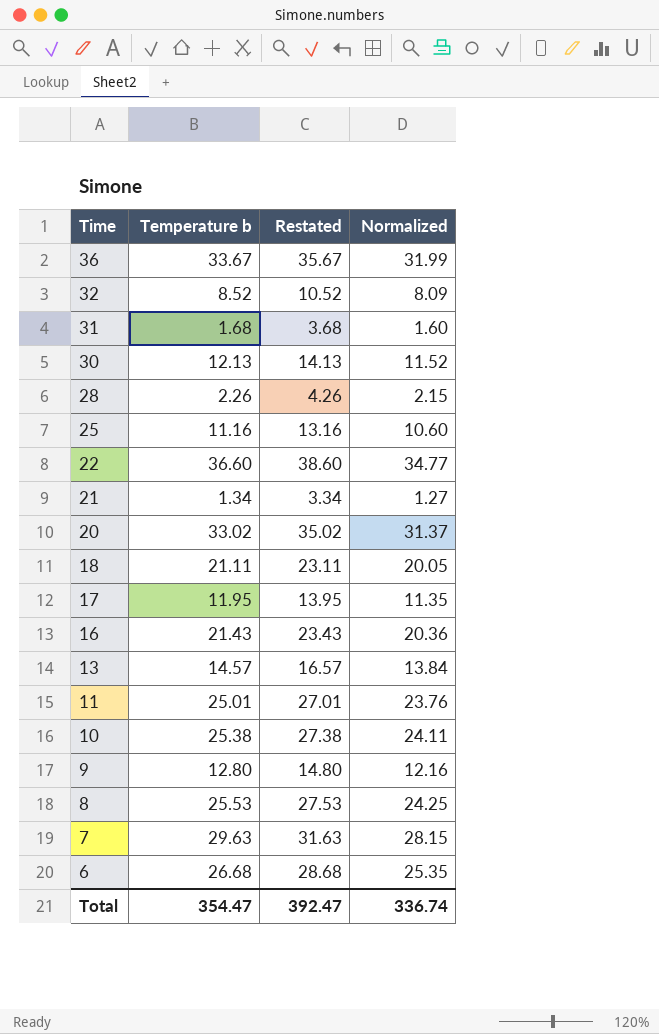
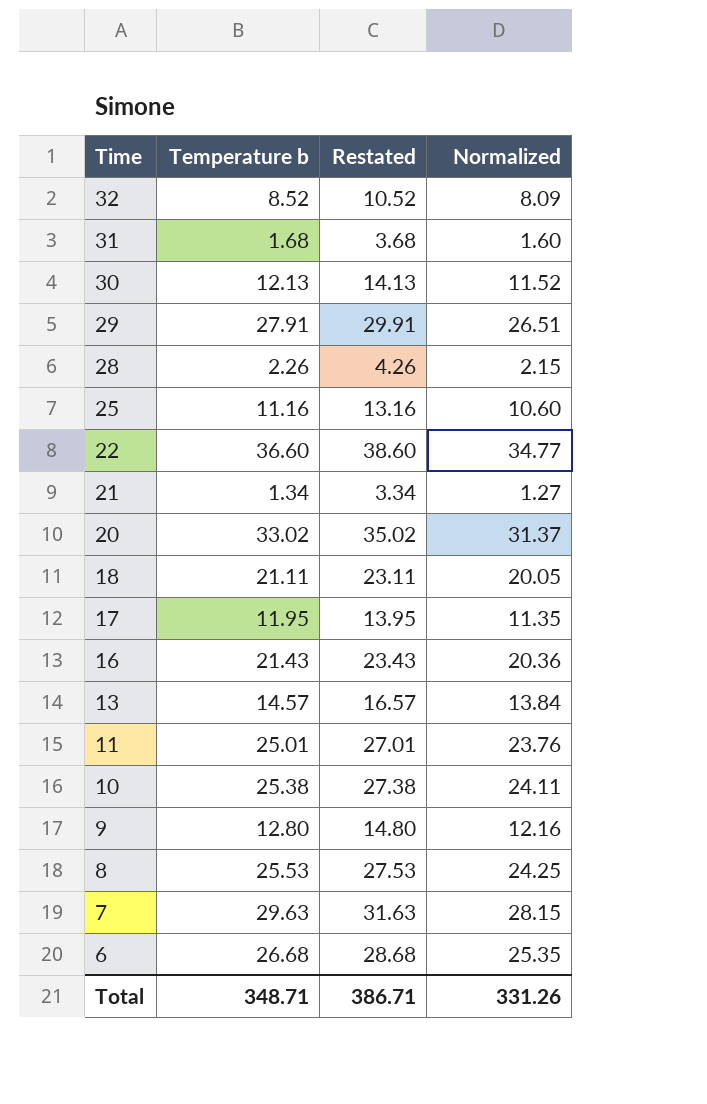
row 36: 33.67 | 35.67 | 31.99 -> none
row 29: none -> 27.91 | 29.91 | 26.51
Total | Temperature b: 354.47 -> 348.71
Total | Restated: 392.47 -> 386.71
Total | Normalized: 336.74 -> 331.26

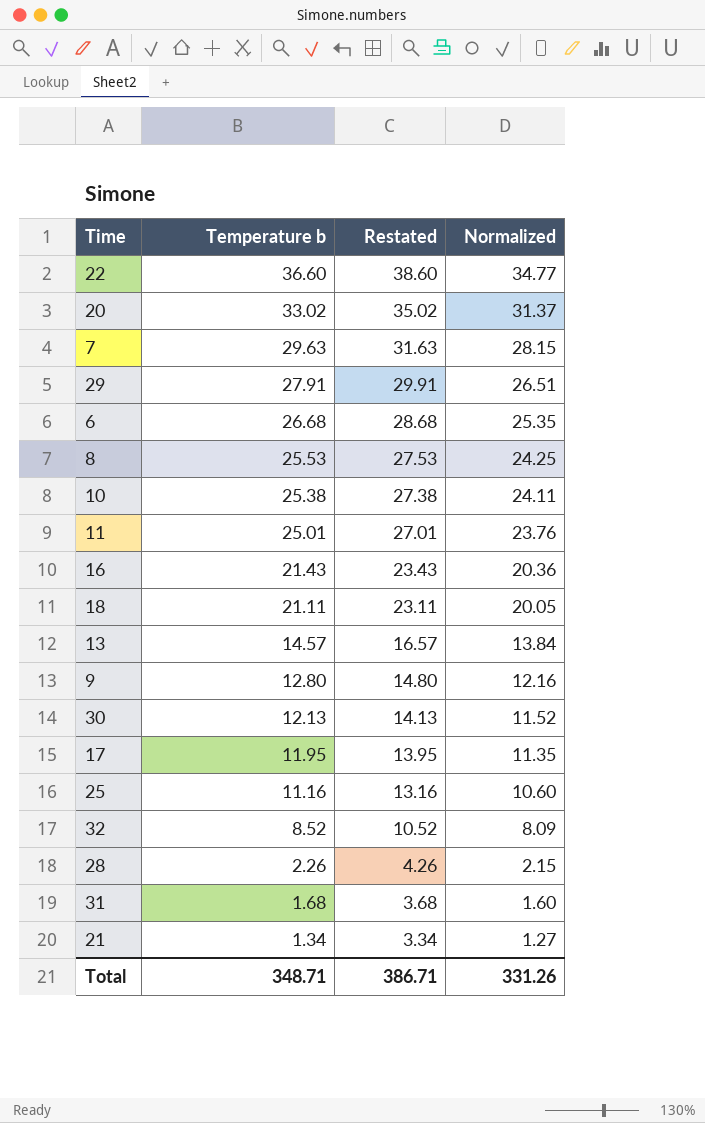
row order: Time descending -> Temperature b descending

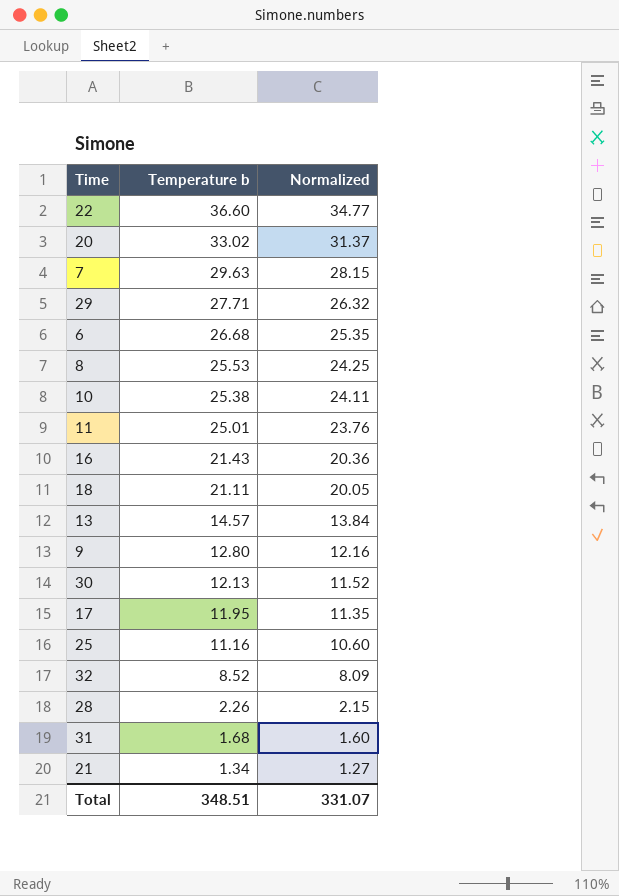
column Restated | formula: [Temperature b] + 2 -> none
29 | Temperature b: 27.91 -> 27.71
29 | Normalized: 26.51 -> 26.32
Total | Temperature b: 348.71 -> 348.51
Total | Normalized: 331.26 -> 331.07

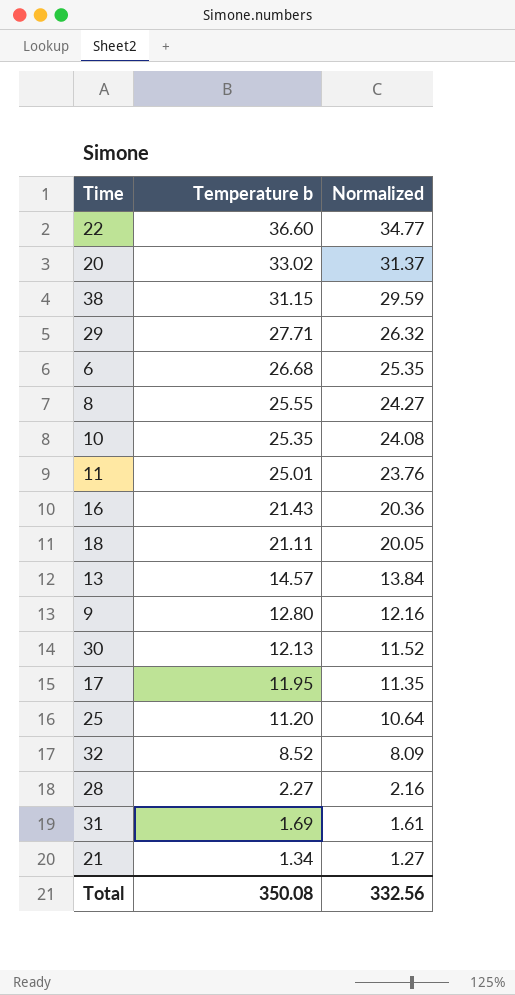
row 7: 29.63 | 28.15 -> none
row 38: none -> 31.15 | 29.59
8 | Temperature b: 25.53 -> 25.55
8 | Normalized: 24.25 -> 24.27
10 | Temperature b: 25.38 -> 25.35
10 | Normalized: 24.11 -> 24.08
25 | Temperature b: 11.16 -> 11.20
25 | Normalized: 10.60 -> 10.64
28 | Temperature b: 2.26 -> 2.27
28 | Normalized: 2.15 -> 2.16
31 | Temperature b: 1.68 -> 1.69
31 | Normalized: 1.60 -> 1.61
Total | Temperature b: 348.51 -> 350.08
Total | Normalized: 331.07 -> 332.56

